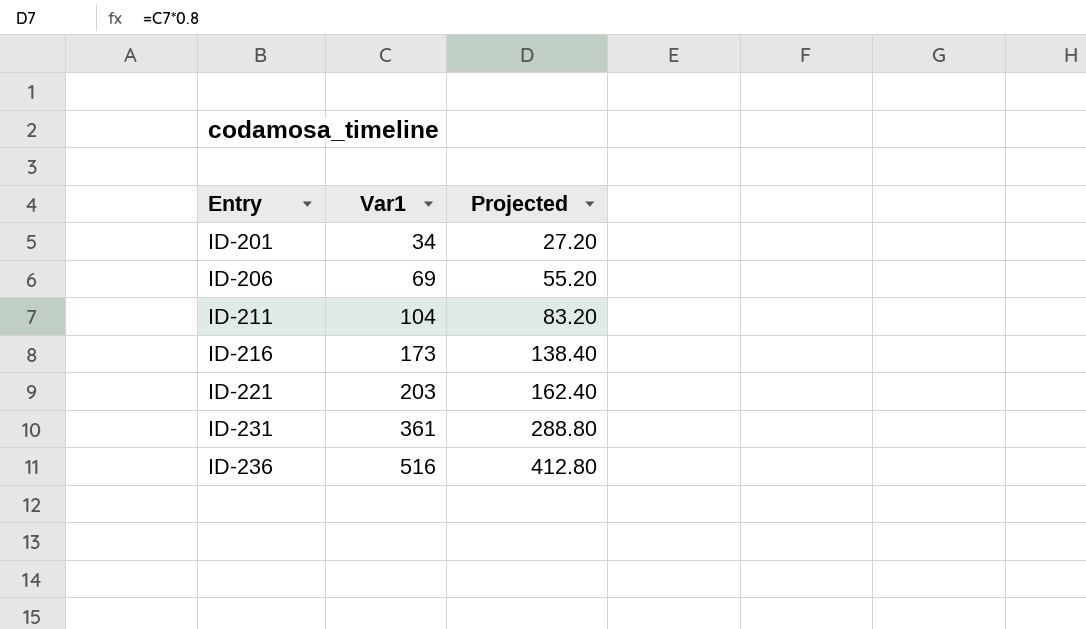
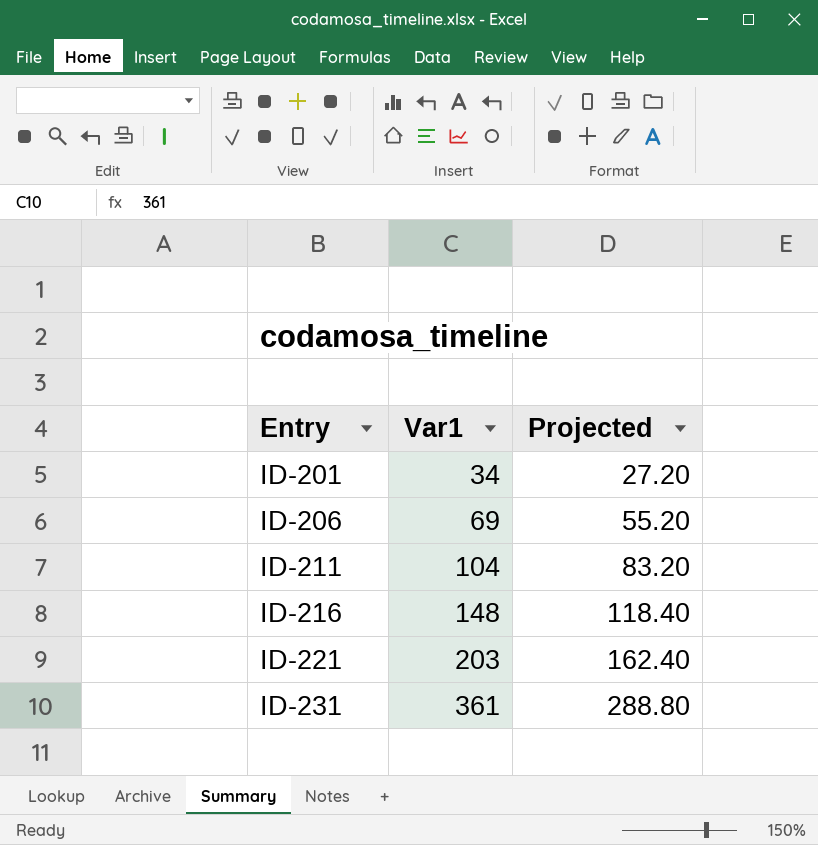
row ID-236: 516 | 412.80 -> none
ID-216 | Var1: 173 -> 148
ID-216 | Projected: 138.40 -> 118.40

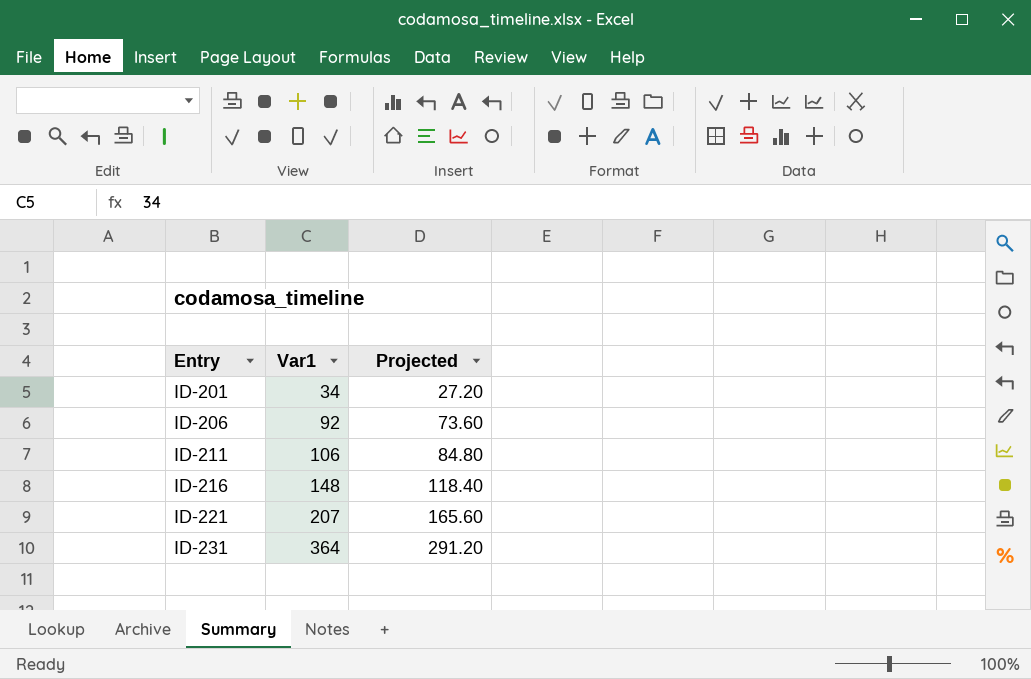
ID-206 | Var1: 69 -> 92
ID-206 | Projected: 55.20 -> 73.60
ID-211 | Var1: 104 -> 106
ID-211 | Projected: 83.20 -> 84.80
ID-221 | Var1: 203 -> 207
ID-221 | Projected: 162.40 -> 165.60
ID-231 | Var1: 361 -> 364
ID-231 | Projected: 288.80 -> 291.20

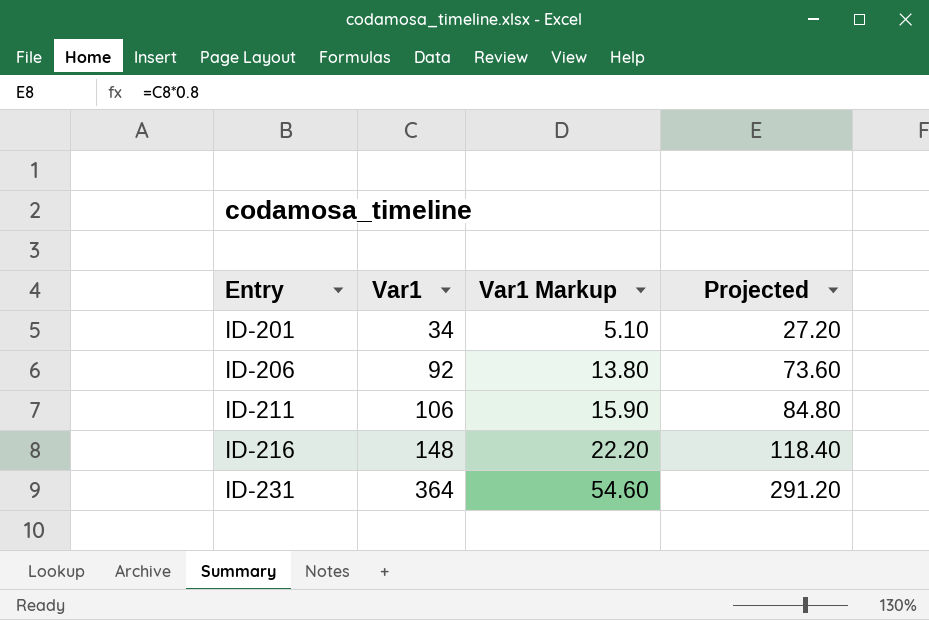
column Var1 Markup | formula: none -> [Var1] * 0.15
row ID-221: 207 | 165.60 -> none

